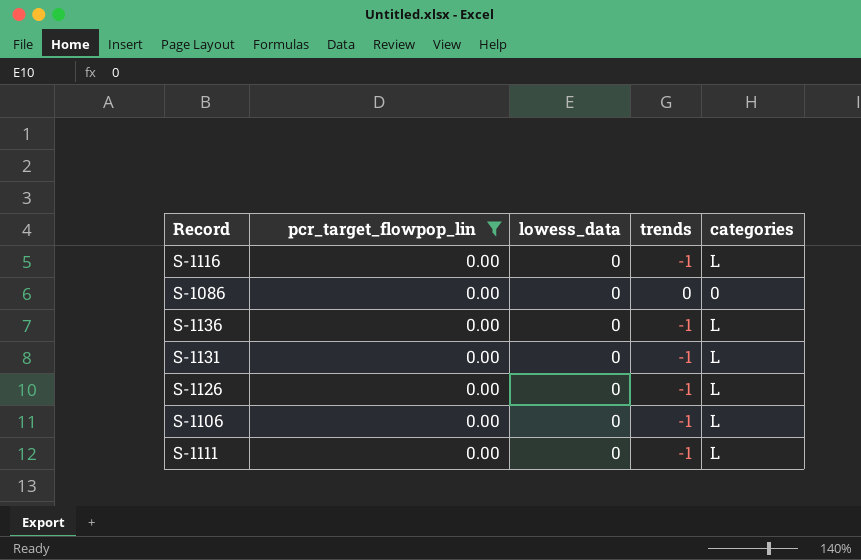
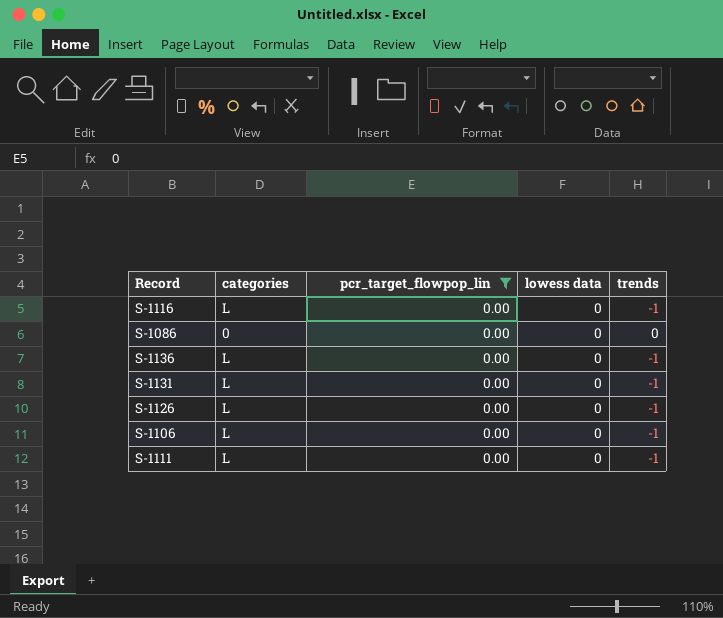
column categories | position: 5 -> 2
column name: lowess_data -> lowess data

